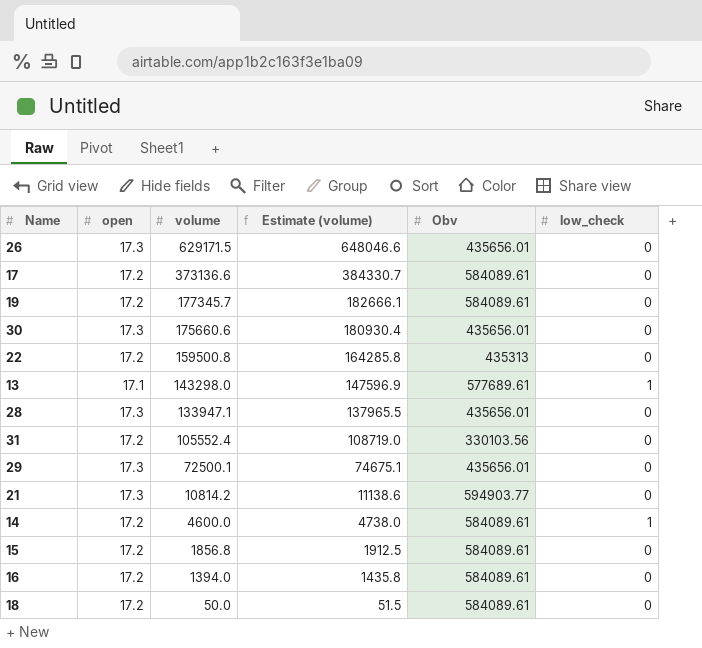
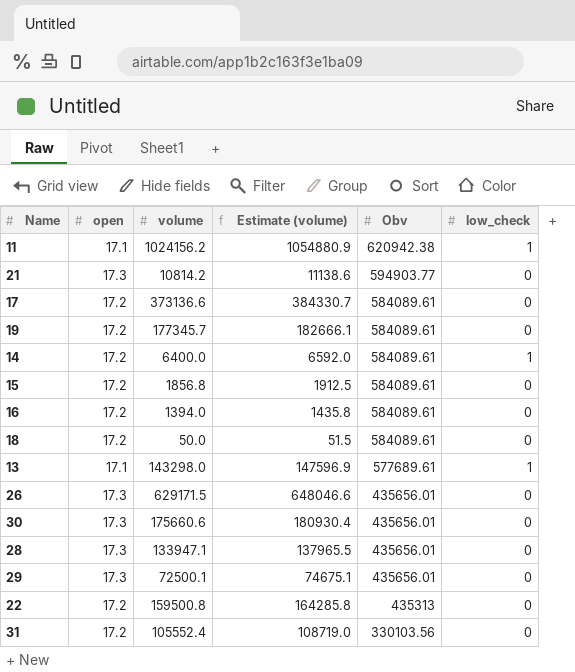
row order: volume descending -> Obv descending
row 11: none -> 17.1 | 1024156.2 | 1054880.9 | 620942.38 | 1
14 | volume: 4600.0 -> 6400.0
14 | Estimate (volume): 4738.0 -> 6592.0

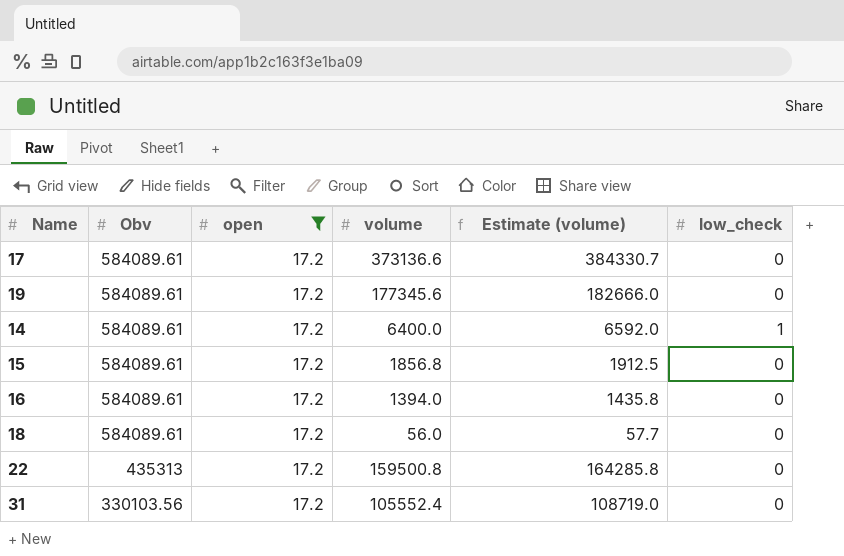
filter: none -> open = 17.2
column Obv | position: 5 -> 2
19 | volume: 177345.7 -> 177345.6
19 | Estimate (volume): 182666.1 -> 182666.0
18 | volume: 50.0 -> 56.0
18 | Estimate (volume): 51.5 -> 57.7

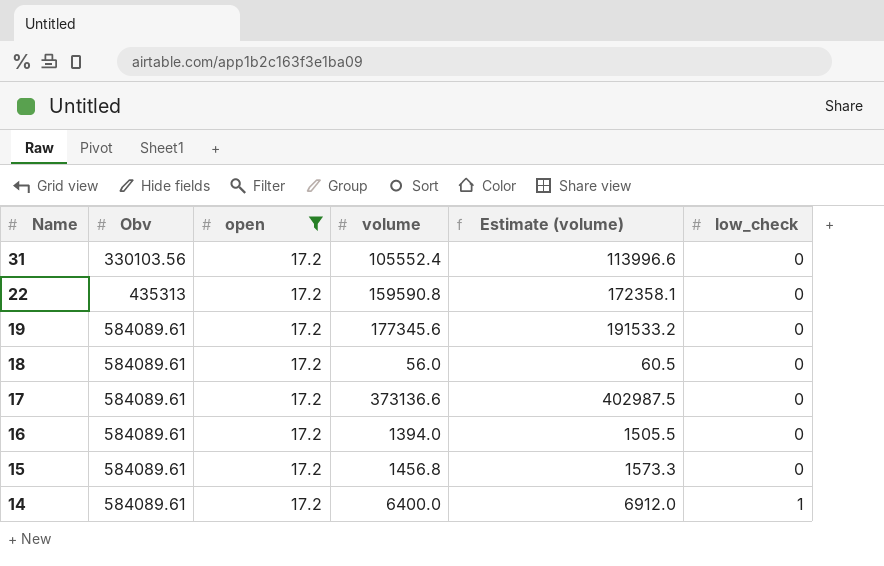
row order: Obv descending -> Name descending
column Estimate (volume) | formula: [volume] * 1.03 -> [volume] * 1.08
22 | volume: 159500.8 -> 159590.8
15 | volume: 1856.8 -> 1456.8

